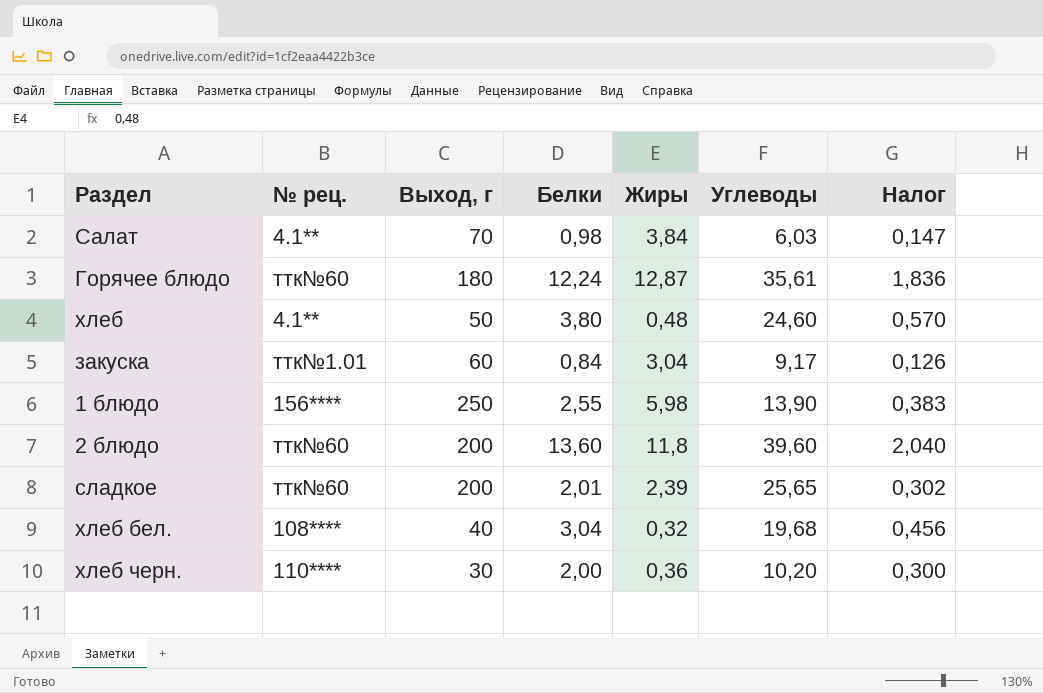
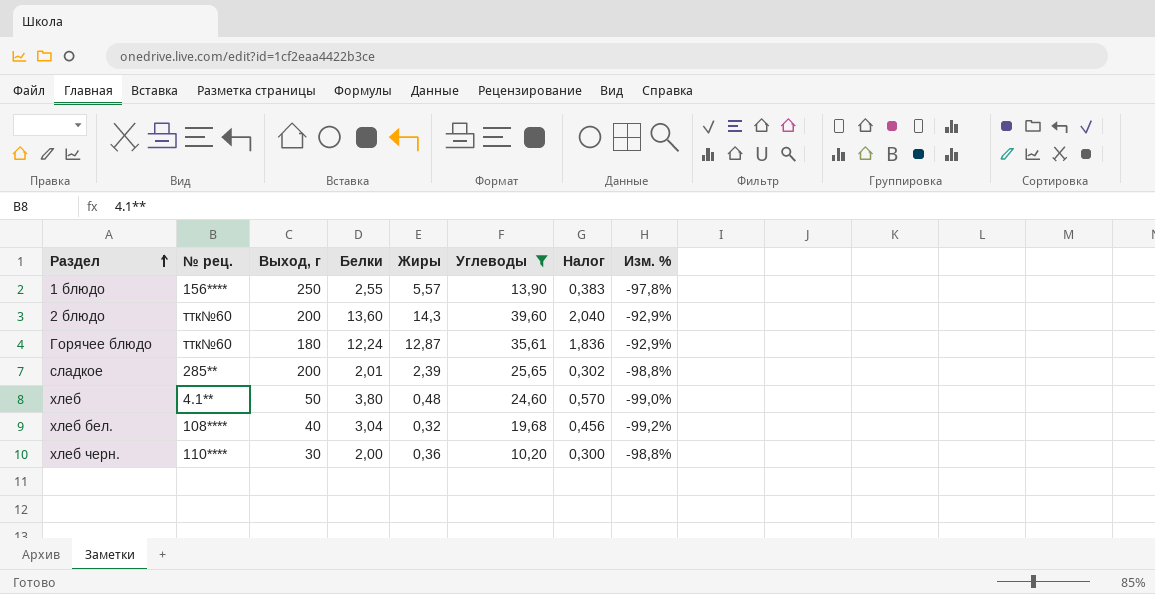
filter: none -> Углеводы >= 10,20
row order: none -> Раздел ascending
column Изм. % | formula: none -> ([Жиры] - [Выход, г]) / [Выход, г]
1 блюдо | Жиры: 5,98 -> 5,57
2 блюдо | Жиры: 11,8 -> 14,3
сладкое | № рец.: ттк№60 -> 285**

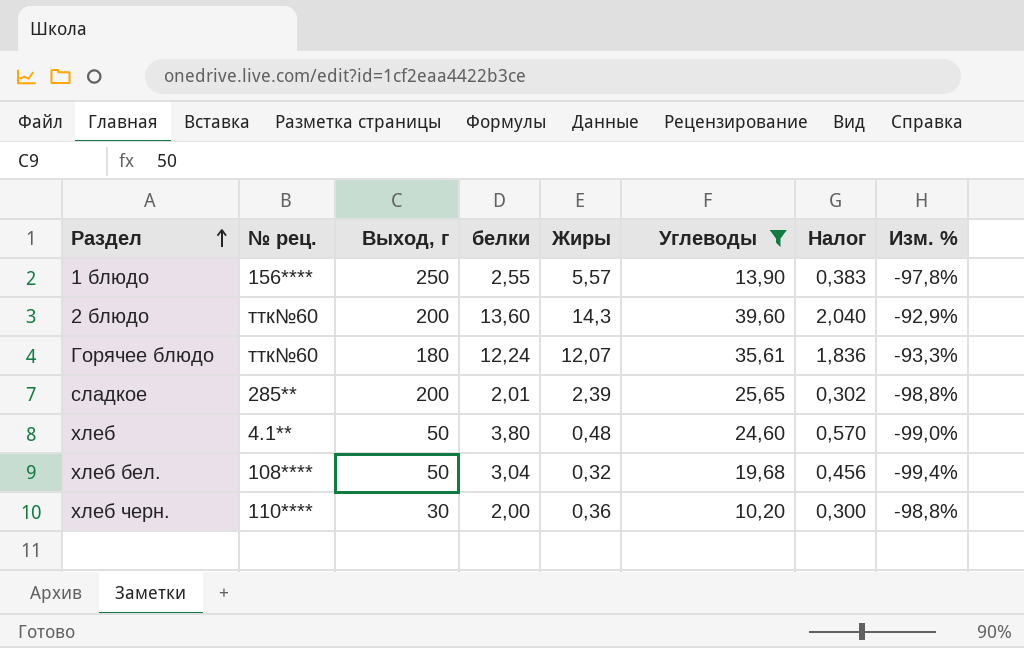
column name: Белки -> белки
Горячее блюдо | Жиры: 12,87 -> 12,07
Горячее блюдо | Изм. %: -92,9% -> -93,3%
хлеб бел. | Выход, г: 40 -> 50
хлеб бел. | Изм. %: -99,2% -> -99,4%

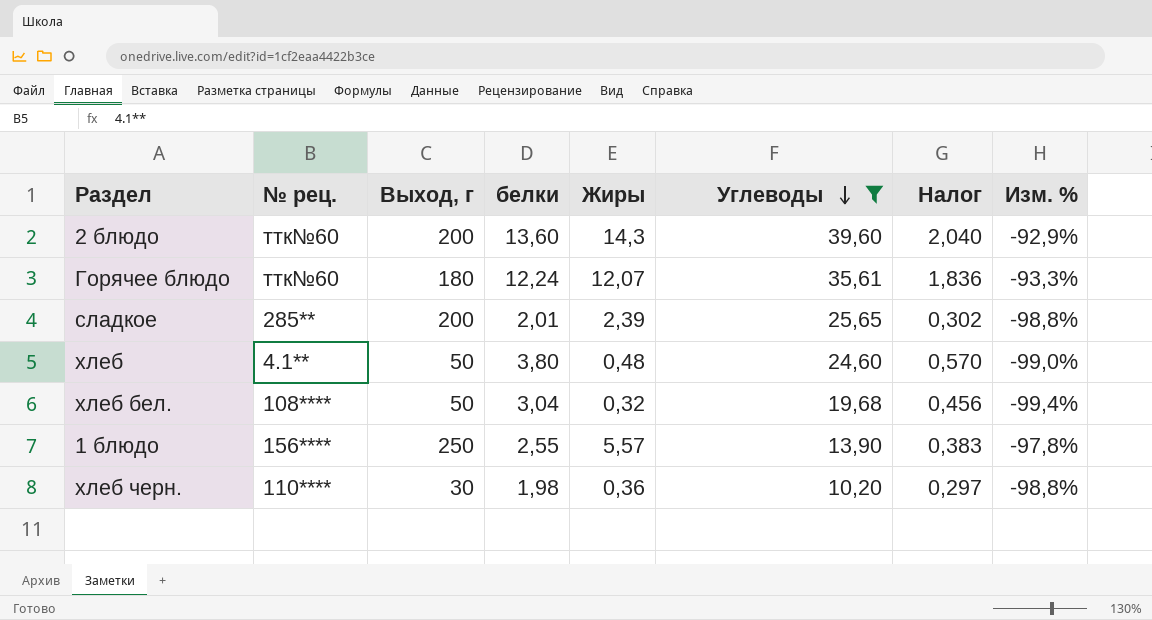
row order: Раздел ascending -> Углеводы descending
хлеб черн. | белки: 2,00 -> 1,98
хлеб черн. | Налог: 0,300 -> 0,297

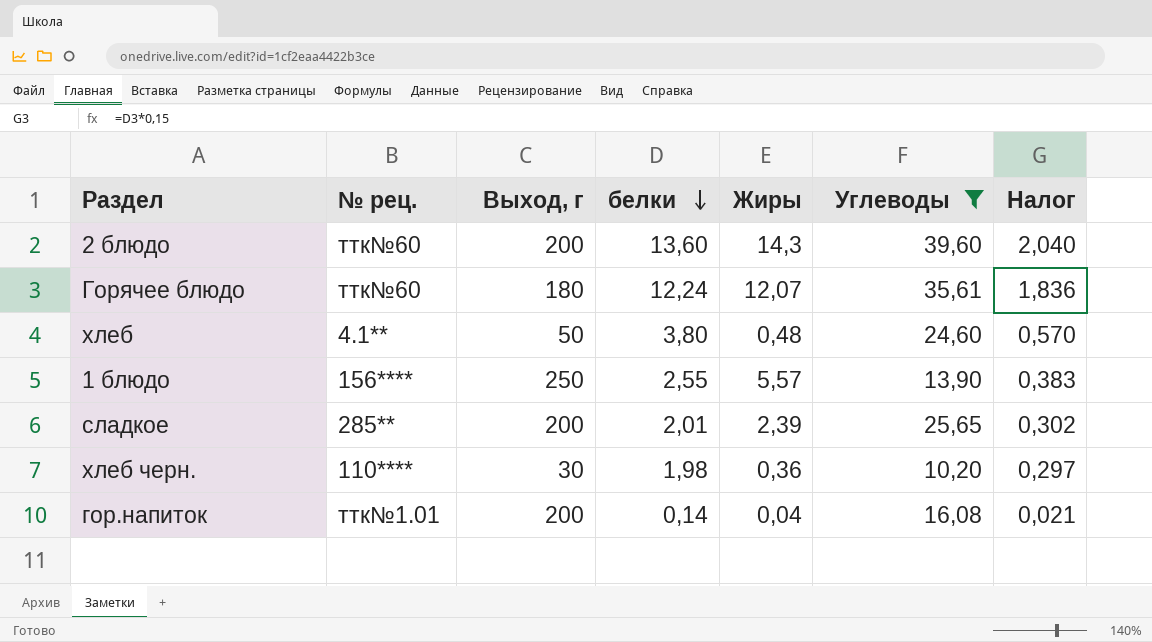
row order: Углеводы descending -> белки descending
column Изм. % | formula: ([Жиры] - [Выход, г]) / [Выход, г] -> none
row хлеб бел.: 108**** | 50 | 3,04 | 0,32 | 19,68 | 0,456 | -99,4% -> none
row гор.напиток: none -> ттк№1.01 | 200 | 0,14 | 0,04 | 16,08 | 0,021

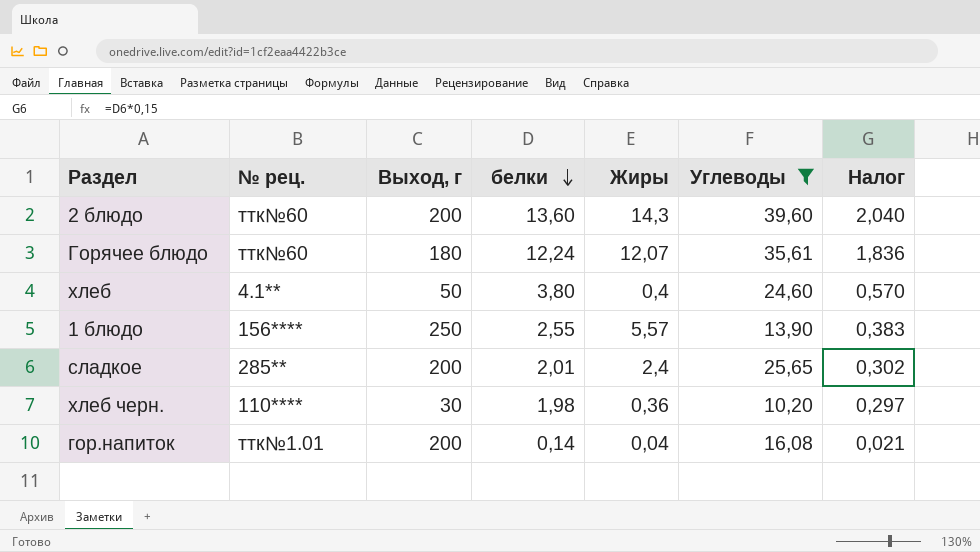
хлеб | Жиры: 0,48 -> 0,4
сладкое | Жиры: 2,39 -> 2,4

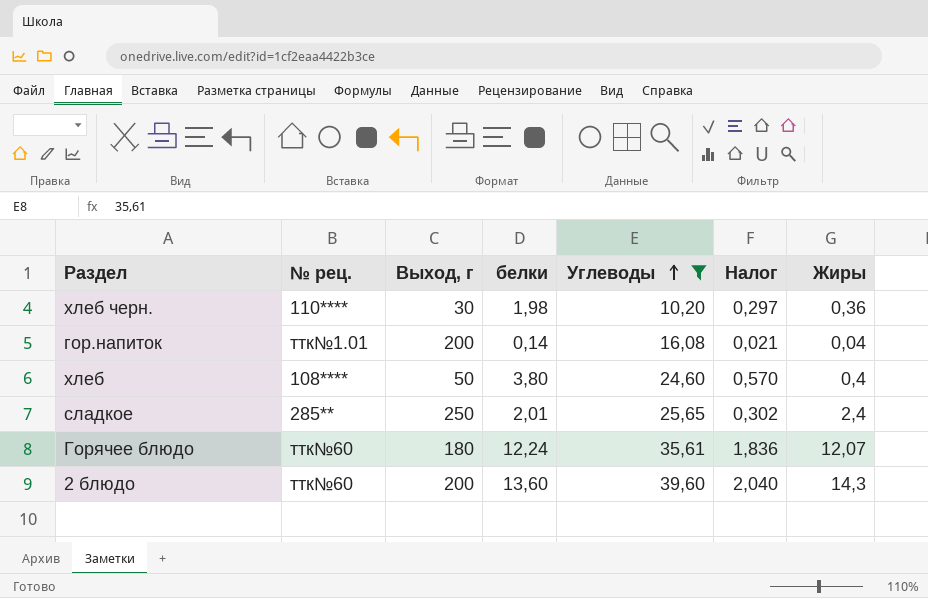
row order: белки descending -> Углеводы ascending
column Жиры | position: 5 -> 7
row 1 блюдо: 156**** | 250 | 2,55 | 5,57 | 13,90 | 0,383 -> none
хлеб | № рец.: 4.1** -> 108****
сладкое | Выход, г: 200 -> 250

